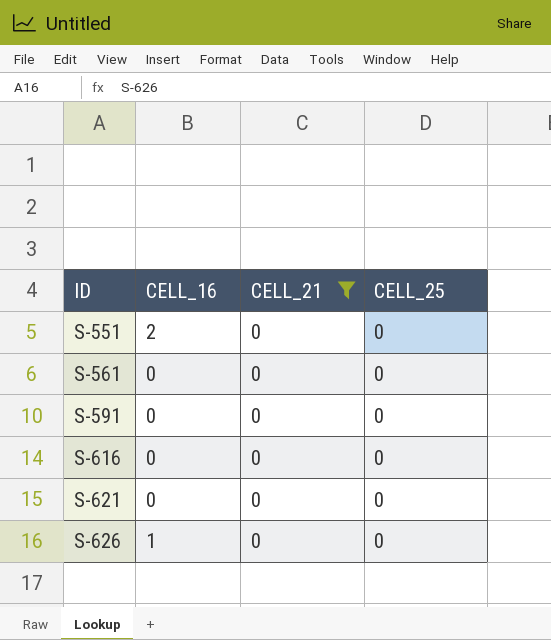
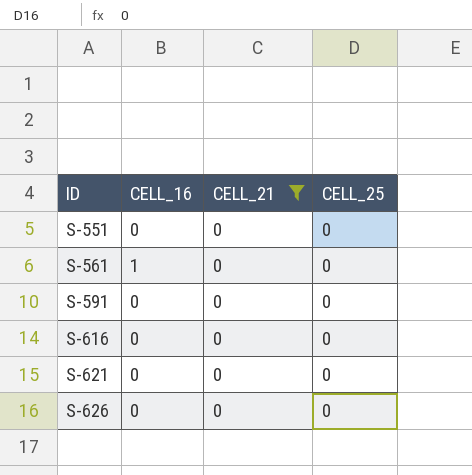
S-551 | CELL_16: 2 -> 0
S-561 | CELL_16: 0 -> 1
S-626 | CELL_16: 1 -> 0

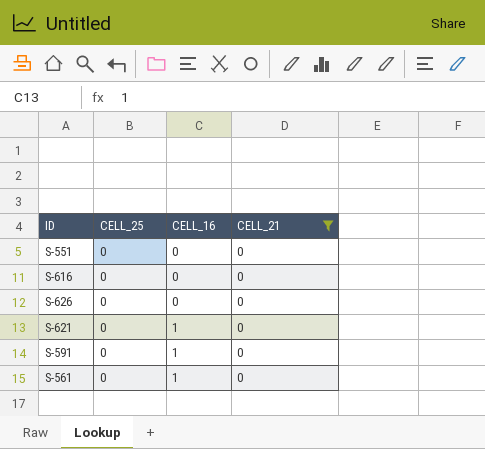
row order: ID ascending -> CELL_16 ascending
column CELL_25 | position: 4 -> 2
S-621 | CELL_16: 0 -> 1
S-591 | CELL_16: 0 -> 1

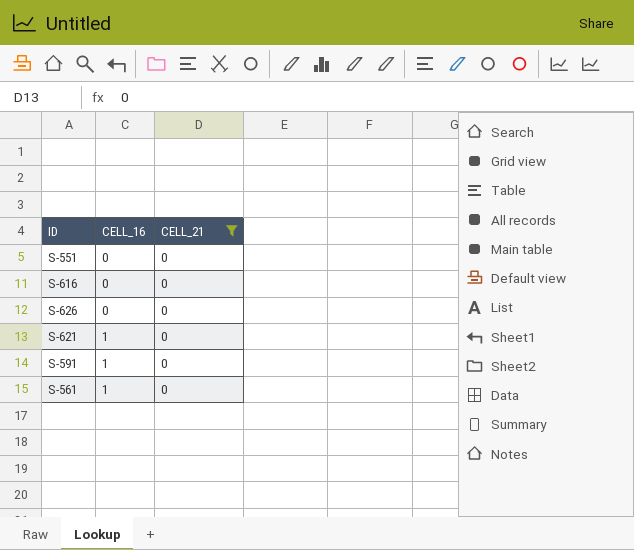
column CELL_25 | position: 2 -> none

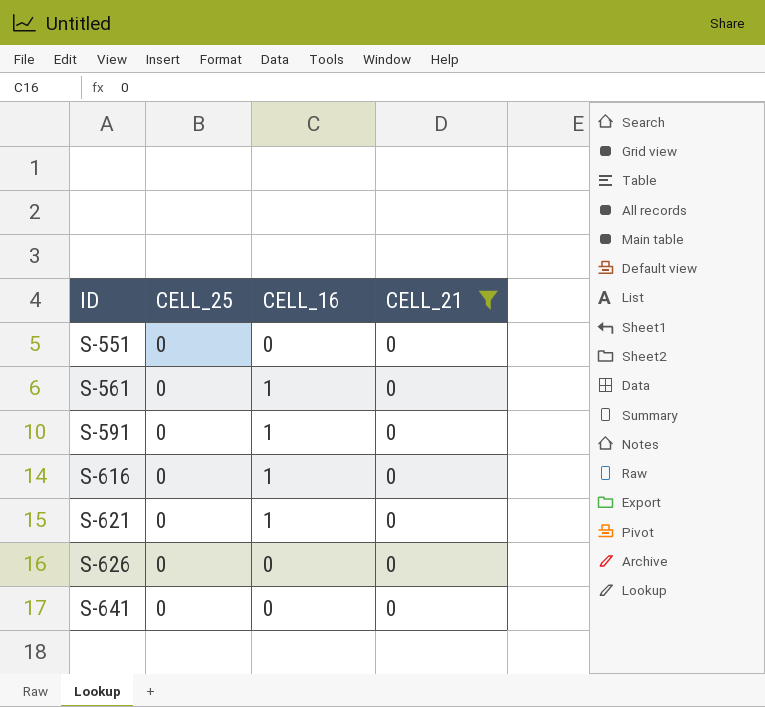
row order: CELL_16 ascending -> ID ascending
column CELL_25 | position: none -> 2
S-616 | CELL_16: 0 -> 1
row S-641: none -> 0 | 0 | 0

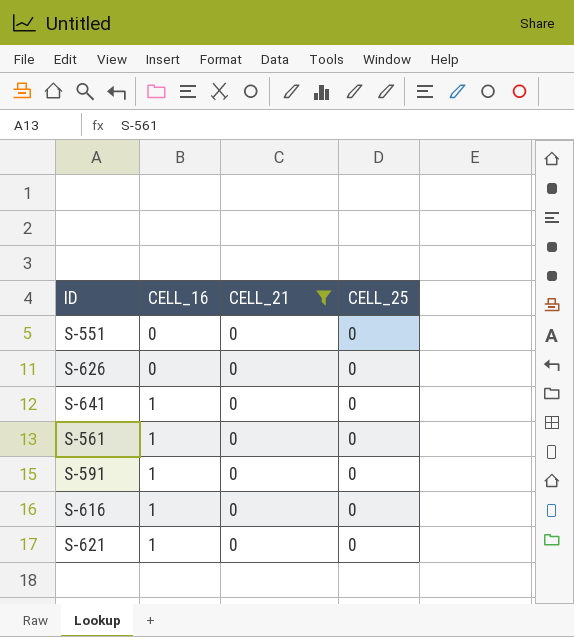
row order: ID ascending -> CELL_16 ascending
column CELL_25 | position: 2 -> 4
S-641 | CELL_16: 0 -> 1

